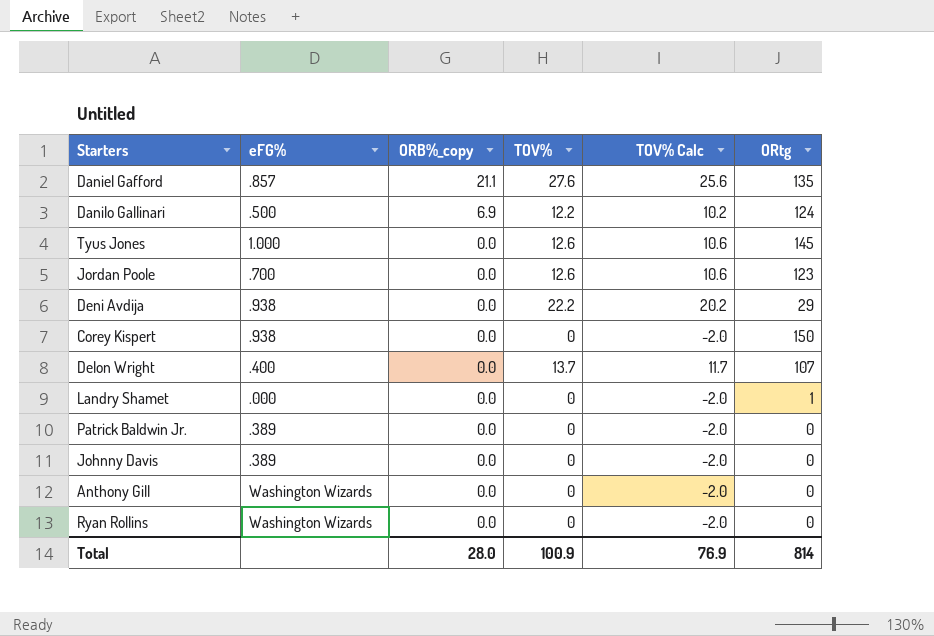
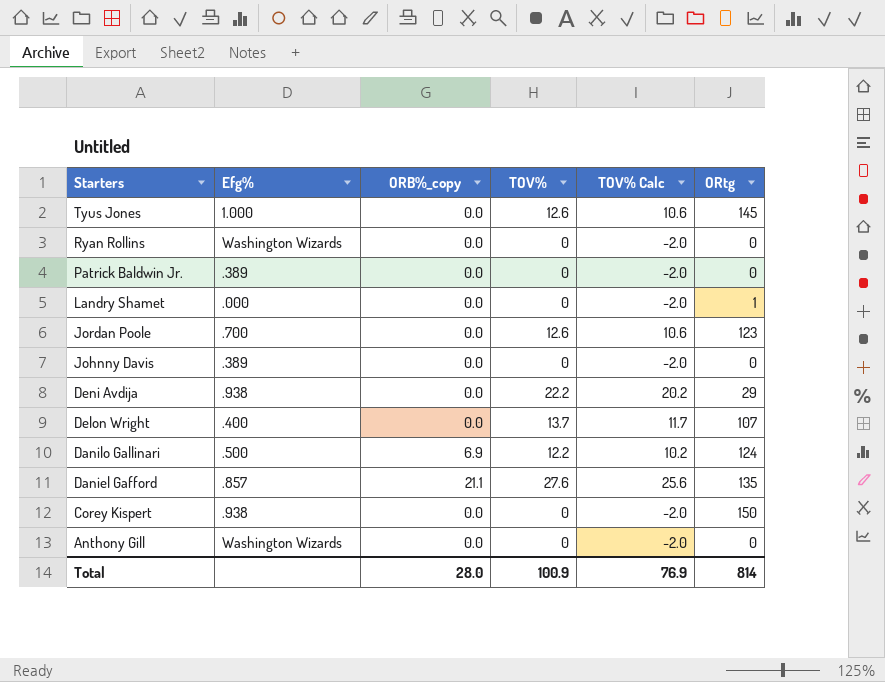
row order: ORB%_copy descending -> Starters descending
column name: eFG% -> Efg%

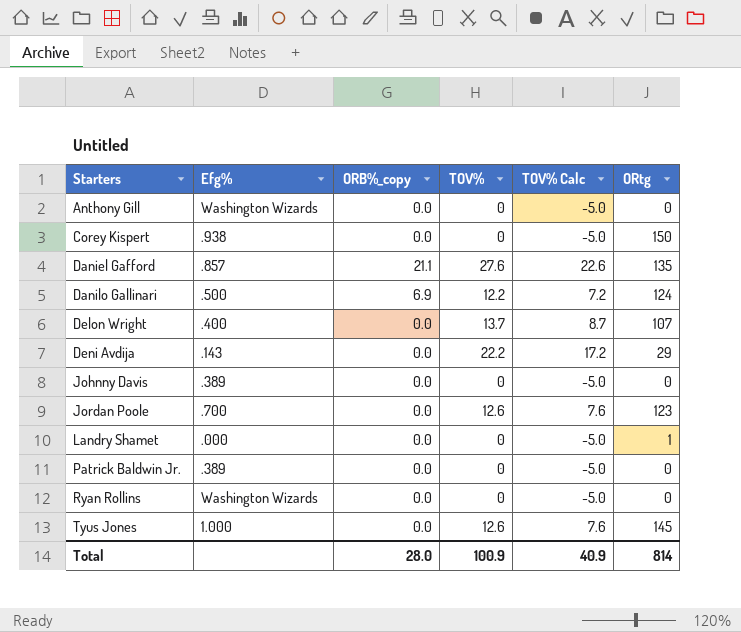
row order: Starters descending -> Starters ascending
column TOV% Calc | formula: [TOV%] - 2 -> [TOV%] - 5
Deni Avdija | Efg%: .938 -> .143
Total | TOV% Calc: 76.9 -> 40.9

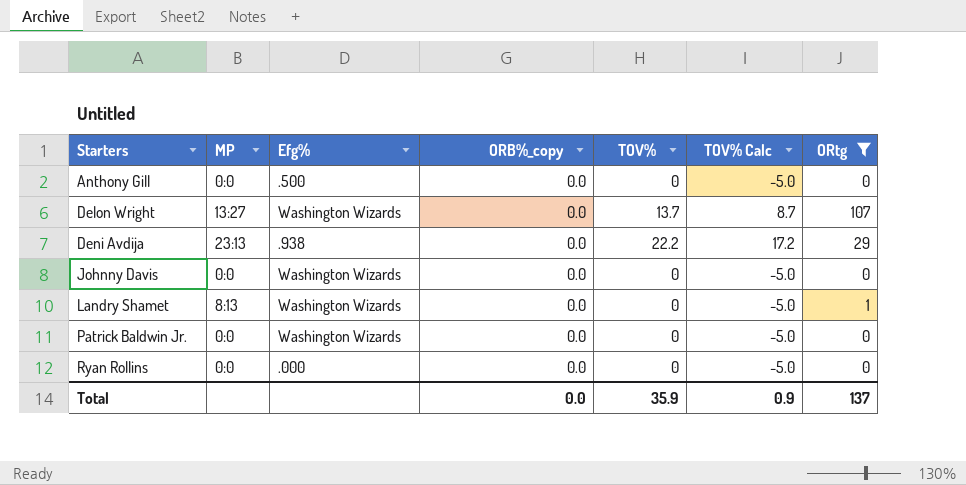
filter: none -> ORtg <= 107
column MP | position: none -> 2
Anthony Gill | Efg%: Washington Wizards -> .500
Delon Wright | Efg%: .400 -> Washington Wizards
Deni Avdija | Efg%: .143 -> .938
Johnny Davis | Efg%: .389 -> Washington Wizards
Landry Shamet | Efg%: .000 -> Washington Wizards
Patrick Baldwin Jr. | Efg%: .389 -> Washington Wizards
Ryan Rollins | Efg%: Washington Wizards -> .000
Total | ORB%_copy: 28.0 -> 0.0
Total | TOV%: 100.9 -> 35.9
Total | TOV% Calc: 40.9 -> 0.9
Total | ORtg: 814 -> 137

